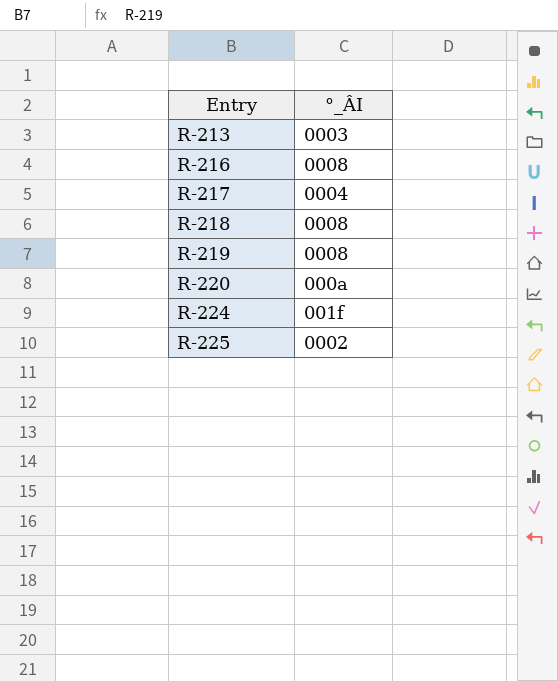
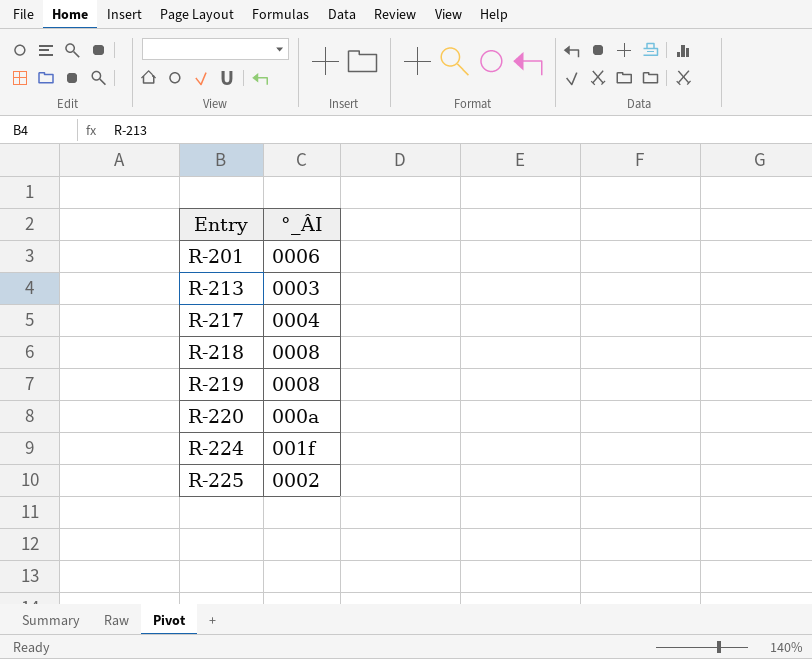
row R-216: 0008 -> none
row R-201: none -> 0006

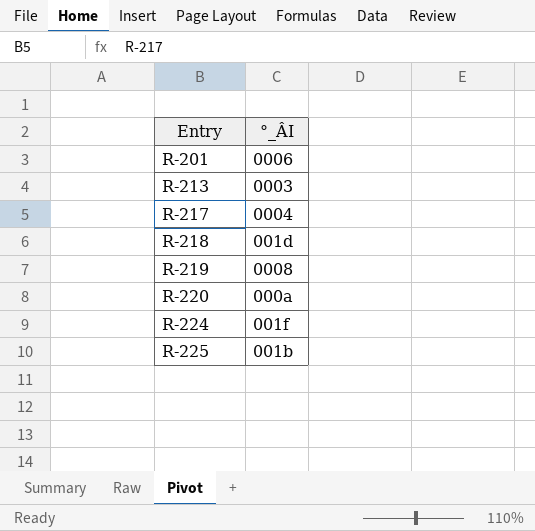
R-218 | °_ÂI: 0008 -> 001d
R-225 | °_ÂI: 0002 -> 001b

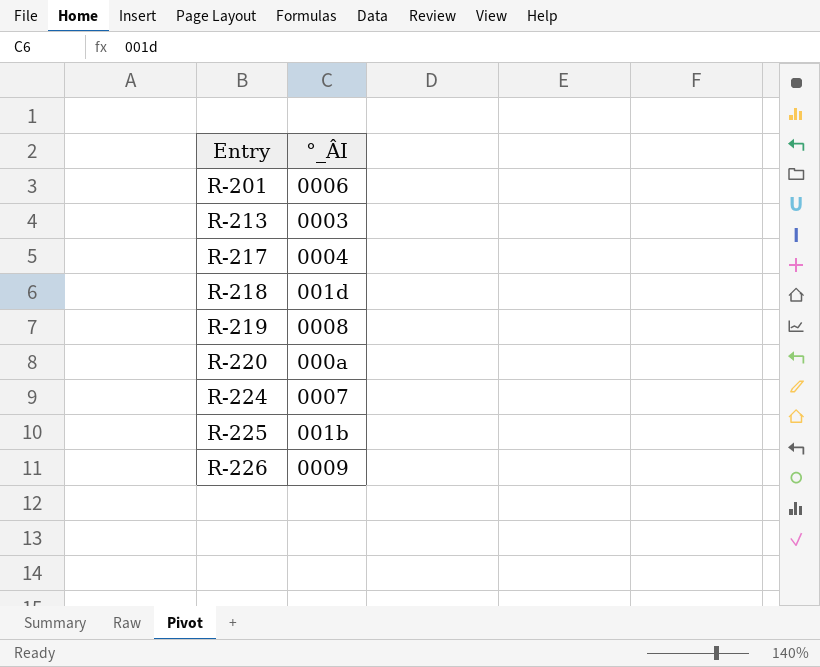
R-224 | °_ÂI: 001f -> 0007
row R-226: none -> 0009

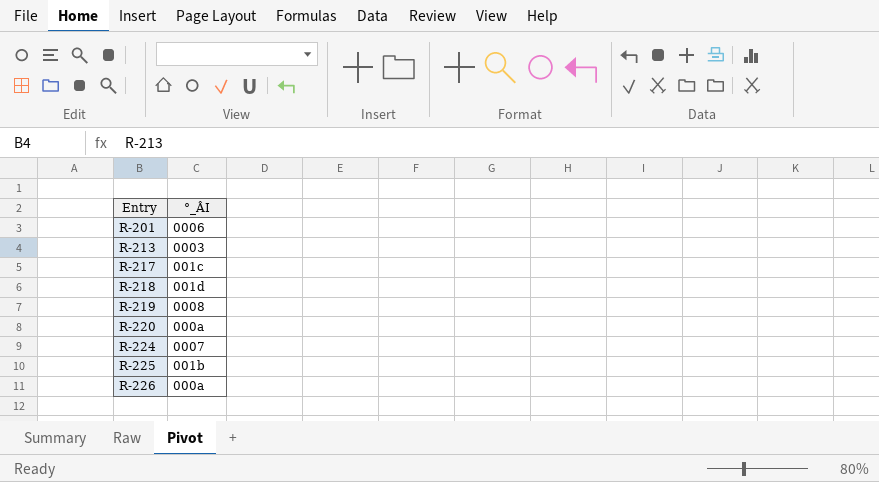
R-217 | °_ÂI: 0004 -> 001c
R-226 | °_ÂI: 0009 -> 000a

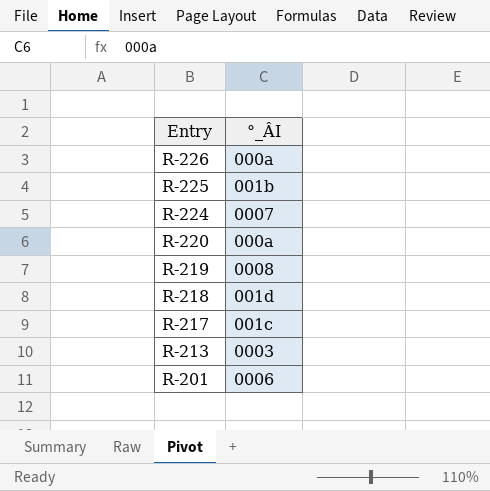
row order: Entry ascending -> Entry descending

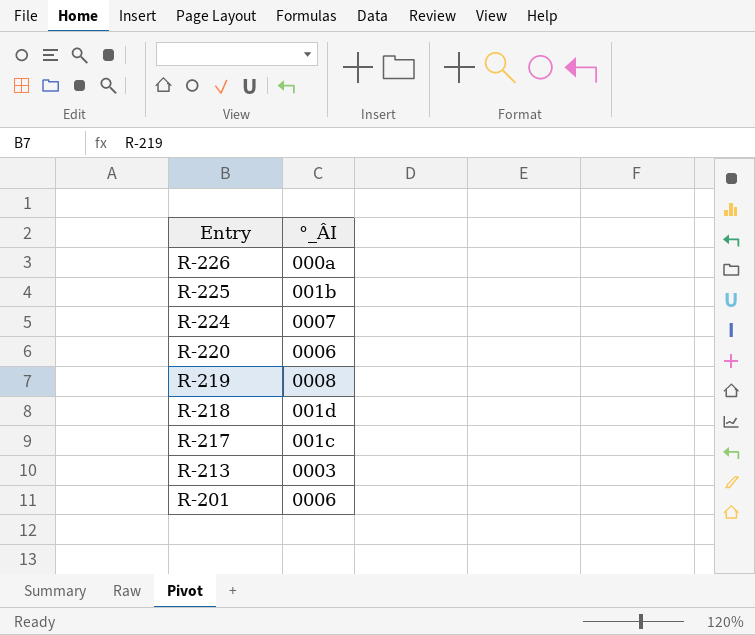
R-220 | °_ÂI: 000a -> 0006

